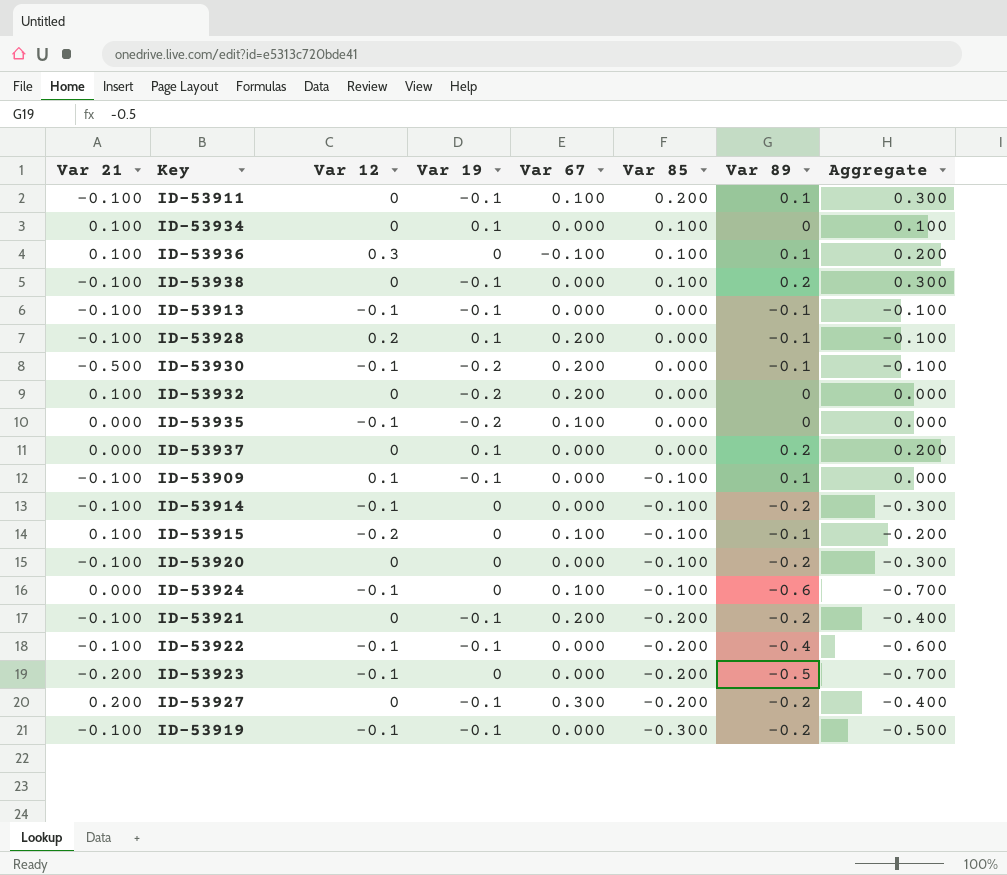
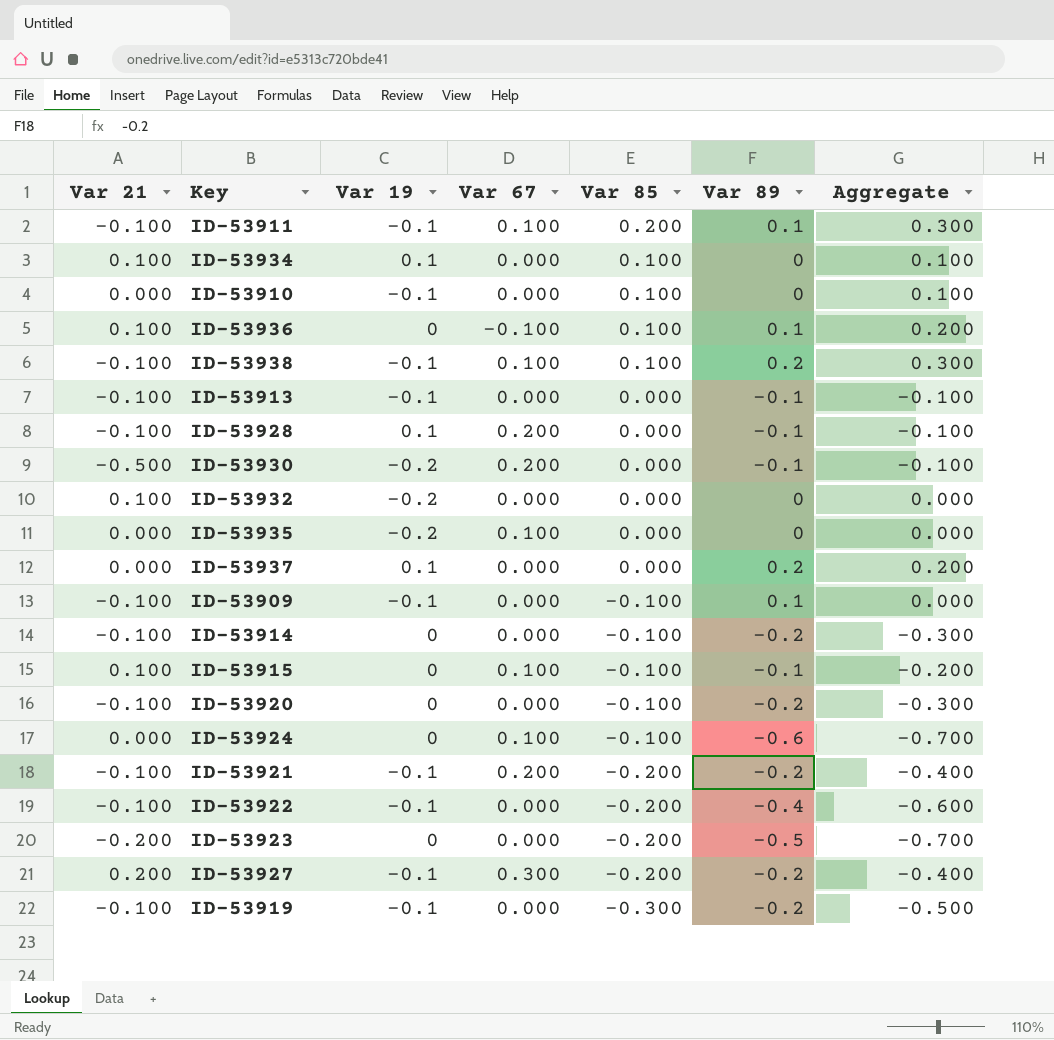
column Var 12 | position: 3 -> none
row ID-53910: none -> 0.000 | -0.1 | 0.000 | 0.100 | 0 | 0.100
ID-53938 | Var 67: 0.000 -> 0.100
ID-53932 | Var 67: 0.200 -> 0.000

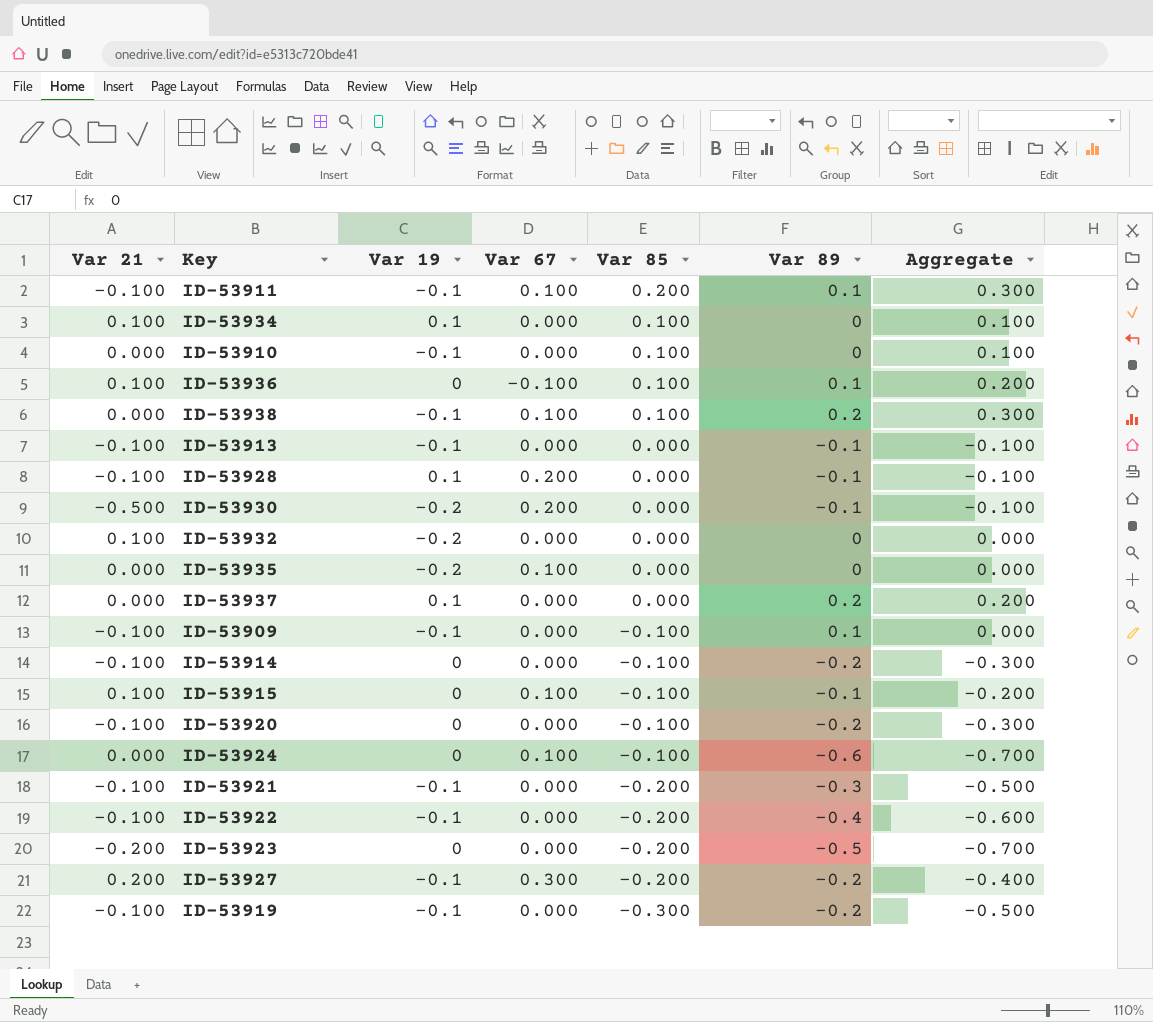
ID-53938 | Var 21: -0.100 -> 0.000
ID-53921 | Var 67: 0.200 -> 0.000
ID-53921 | Var 89: -0.2 -> -0.3
ID-53921 | Aggregate: -0.400 -> -0.500

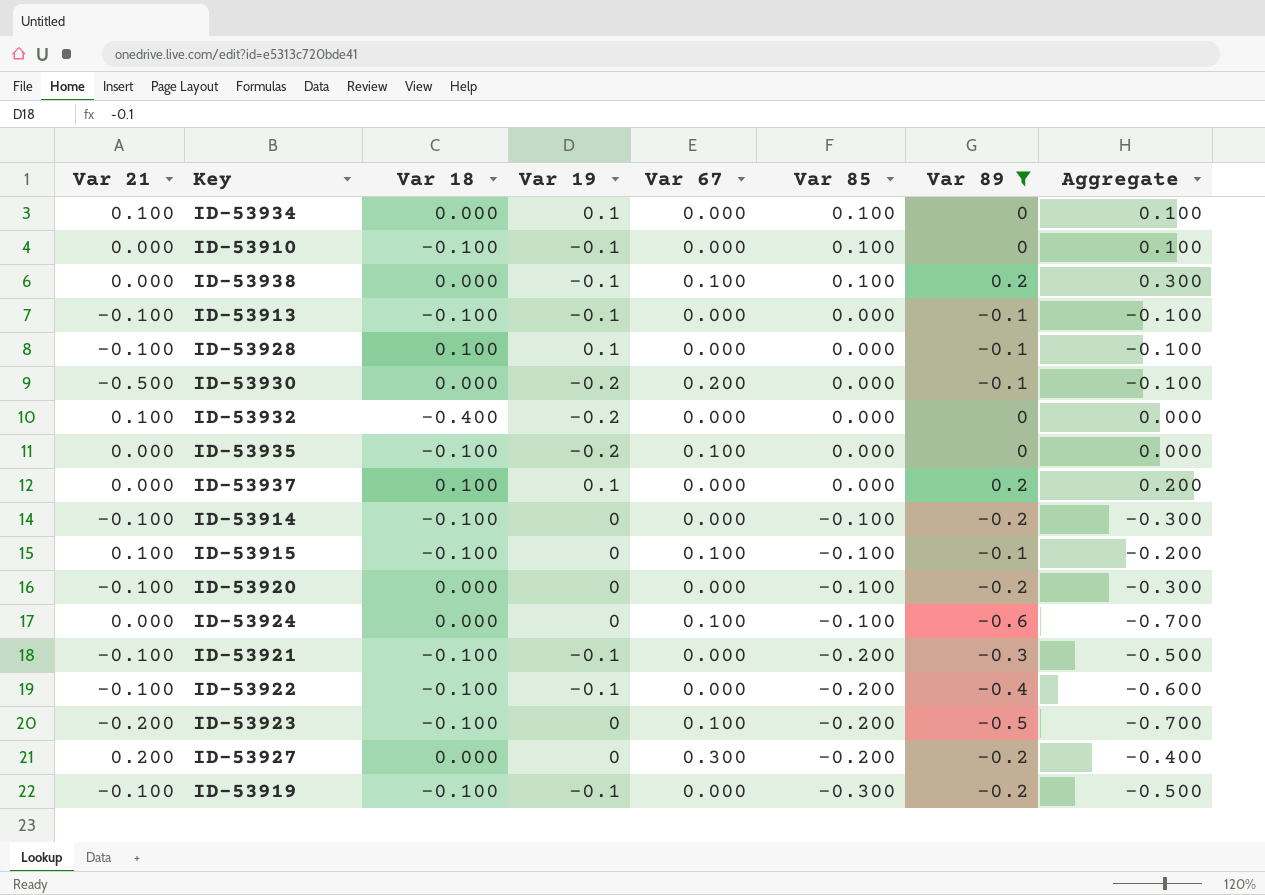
filter: none -> Var 89 != 0.1
column Var 18 | position: none -> 3
ID-53928 | Var 67: 0.200 -> 0.000
ID-53923 | Var 67: 0.000 -> 0.100
ID-53927 | Var 19: -0.1 -> 0

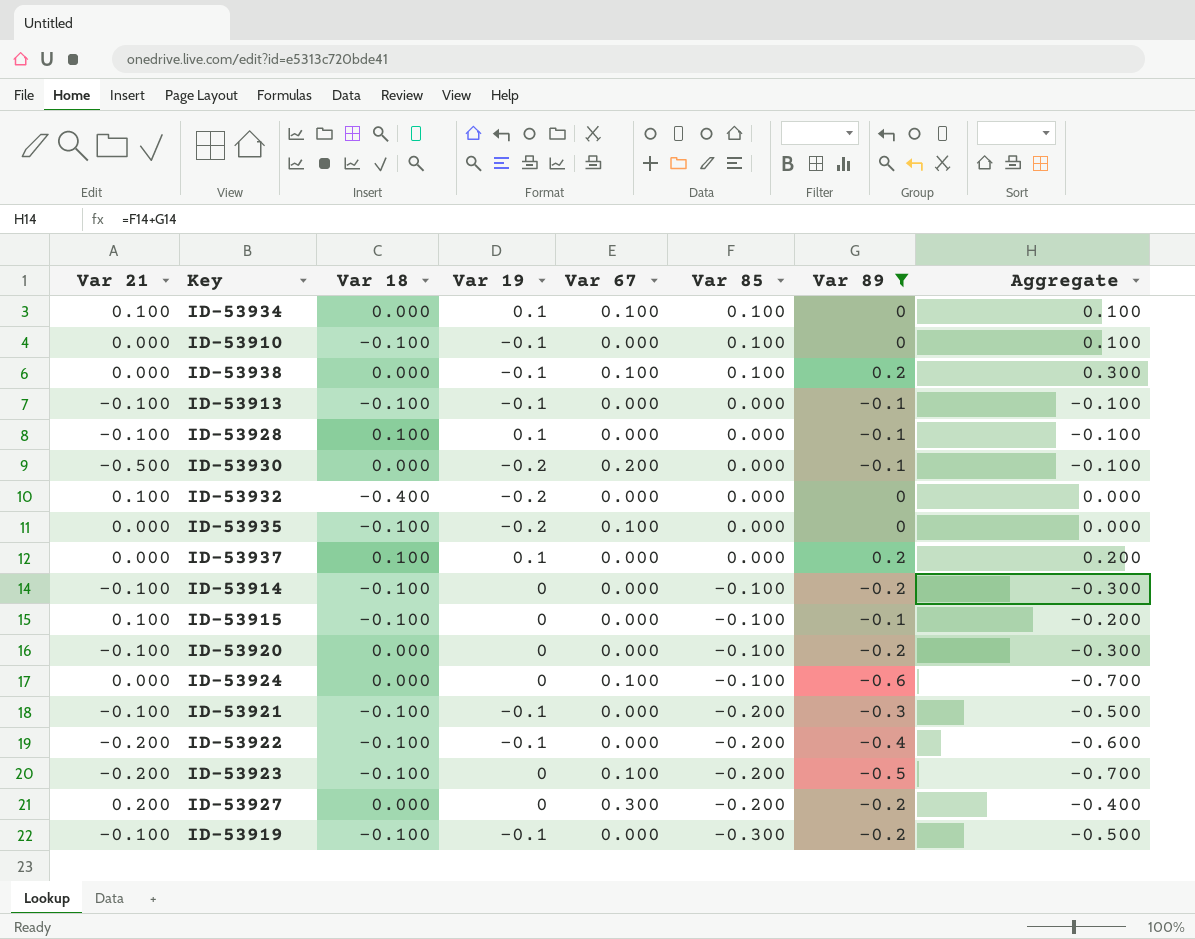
ID-53934 | Var 67: 0.000 -> 0.100
ID-53915 | Var 67: 0.100 -> 0.000
ID-53922 | Var 21: -0.100 -> -0.200

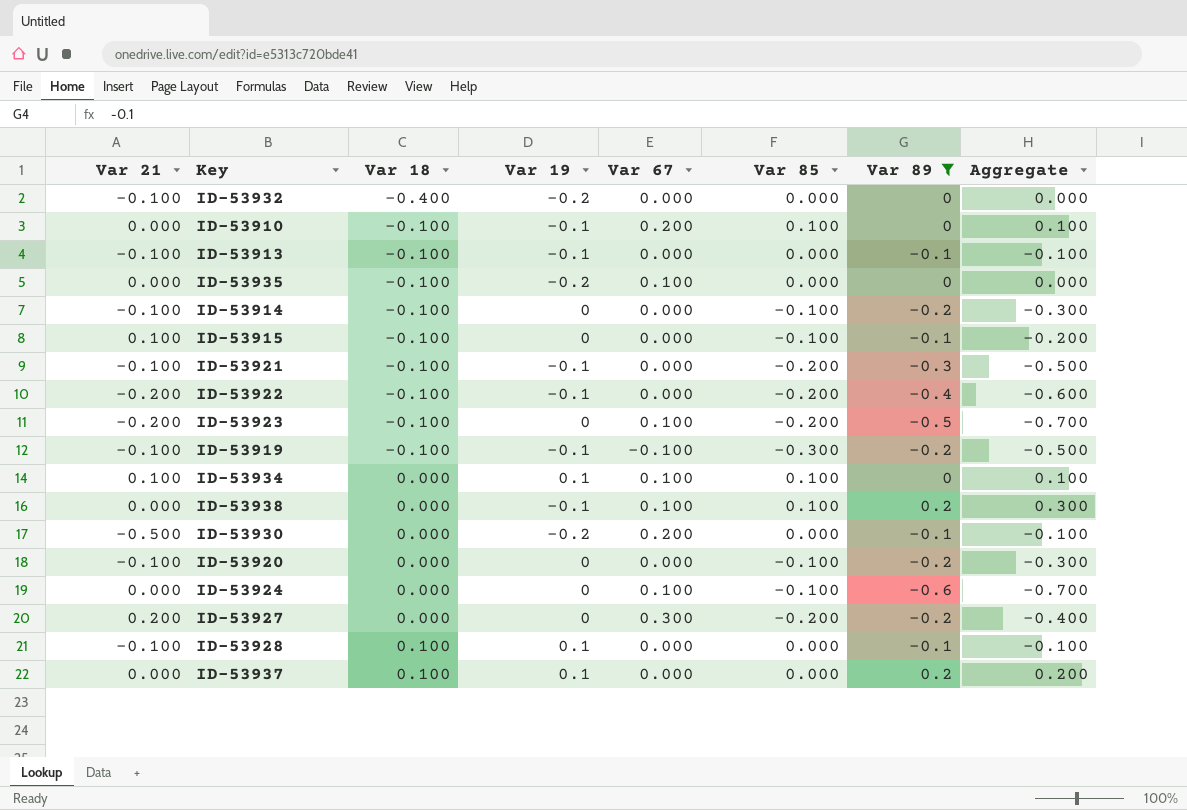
row order: Var 85 descending -> Var 18 ascending
ID-53932 | Var 21: 0.100 -> -0.100
ID-53910 | Var 67: 0.000 -> 0.200
ID-53919 | Var 67: 0.000 -> -0.100

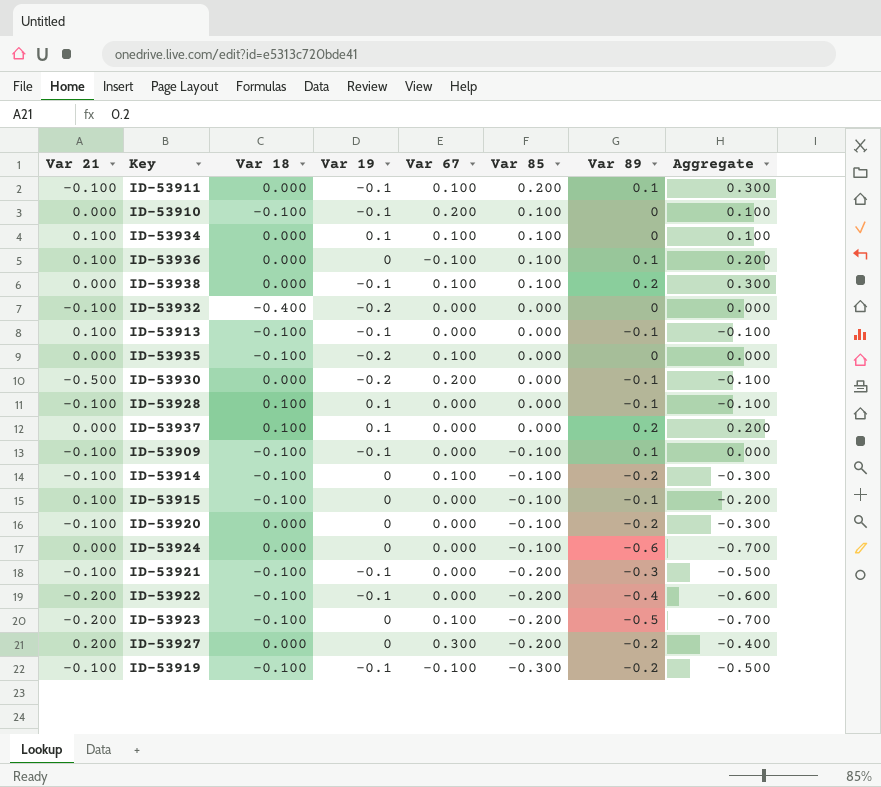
filter: Var 89 != 0.1 -> none
row order: Var 18 ascending -> Var 85 descending
ID-53913 | Var 21: -0.100 -> 0.100
ID-53914 | Var 67: 0.000 -> 0.100
ID-53924 | Var 67: 0.100 -> 0.000

